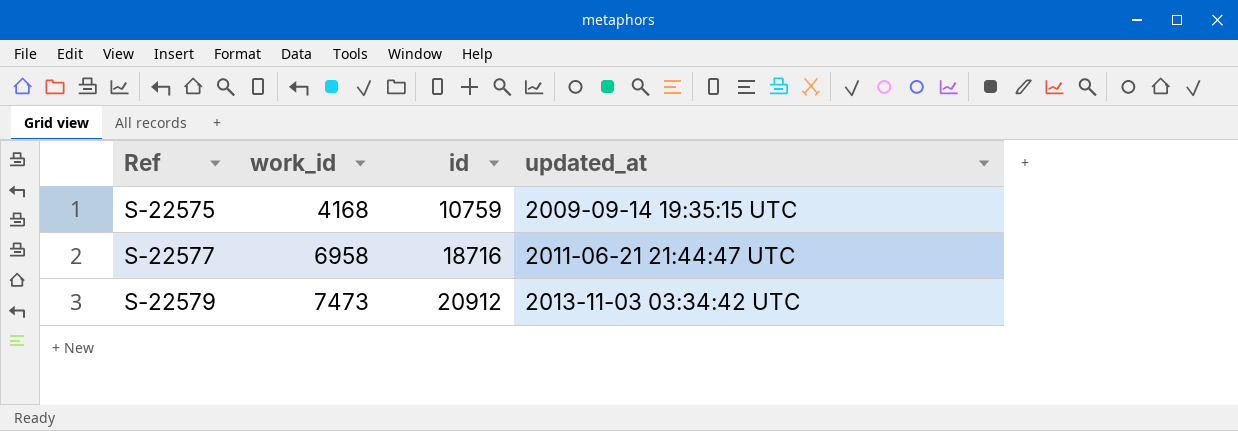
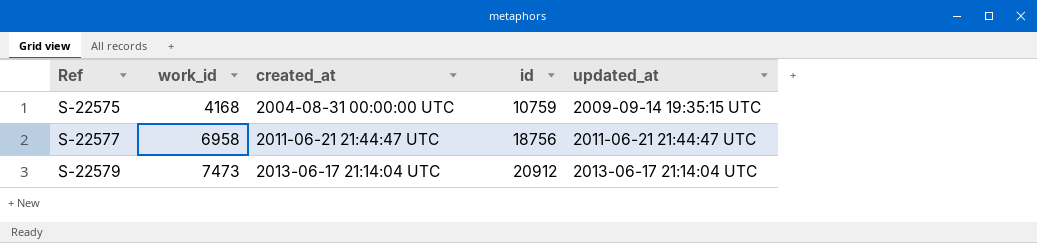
column created_at | position: none -> 3
S-22577 | id: 18716 -> 18756
S-22579 | updated_at: 2013-11-03 03:34:42 UTC -> 2013-06-17 21:14:04 UTC

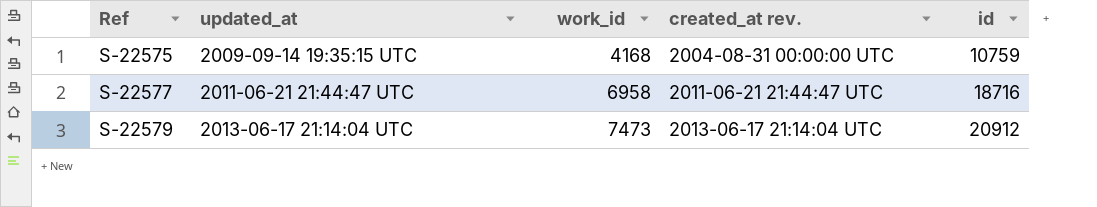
column updated_at | position: 5 -> 2
column name: created_at -> created_at rev.
S-22577 | id: 18756 -> 18716

